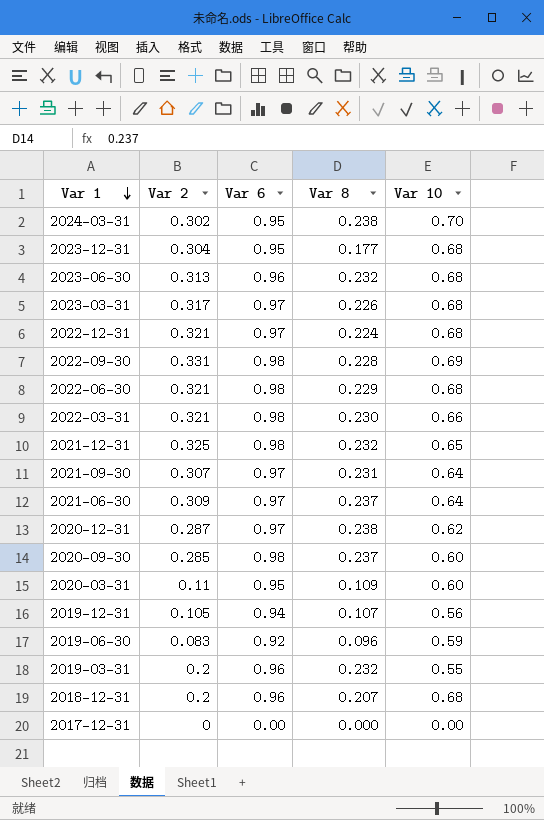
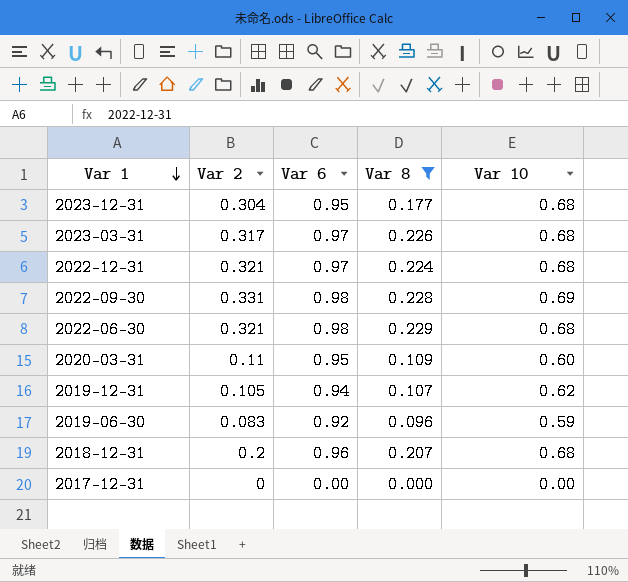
filter: none -> Var 8 <= 0.229
2019-12-31 | Var 10: 0.56 -> 0.62

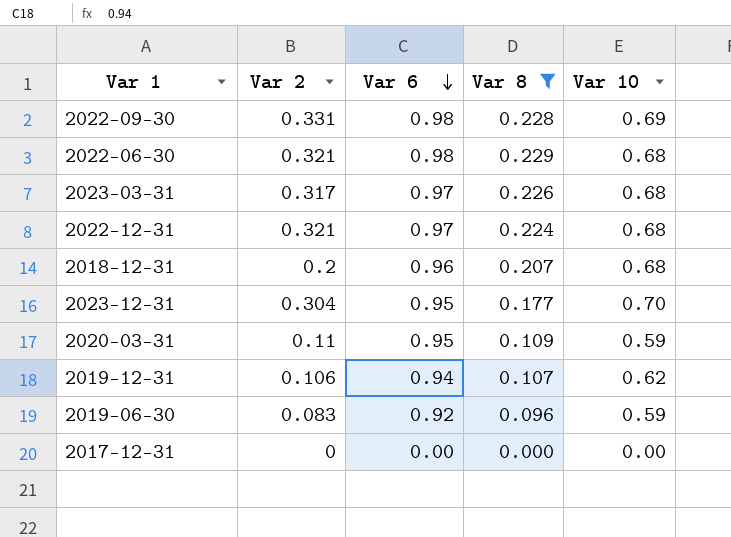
row order: Var 1 descending -> Var 6 descending
2023-12-31 | Var 10: 0.68 -> 0.70
2020-03-31 | Var 10: 0.60 -> 0.59
2019-12-31 | Var 2: 0.105 -> 0.106

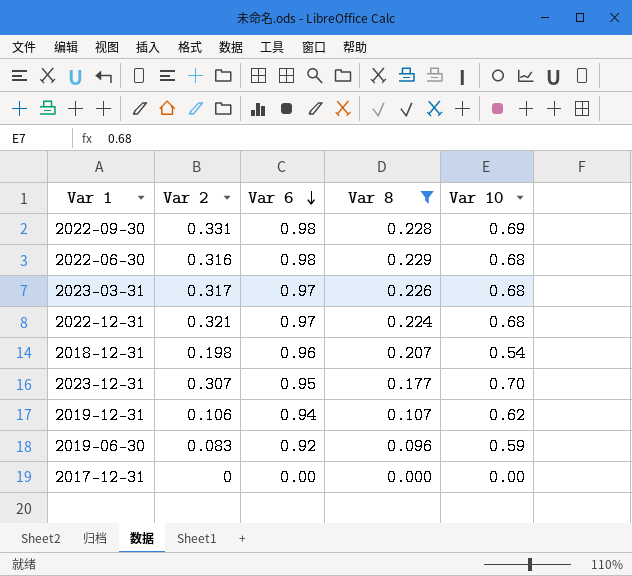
row 2020-03-31: 0.11 | 0.95 | 0.109 | 0.59 -> none
2022-06-30 | Var 2: 0.321 -> 0.316
2018-12-31 | Var 2: 0.2 -> 0.198
2018-12-31 | Var 10: 0.68 -> 0.54
2023-12-31 | Var 2: 0.304 -> 0.307

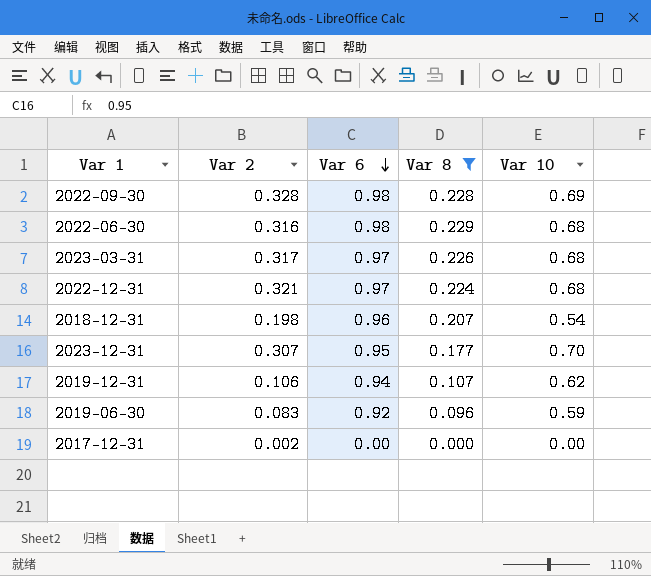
2022-09-30 | Var 2: 0.331 -> 0.328
2017-12-31 | Var 2: 0 -> 0.002

